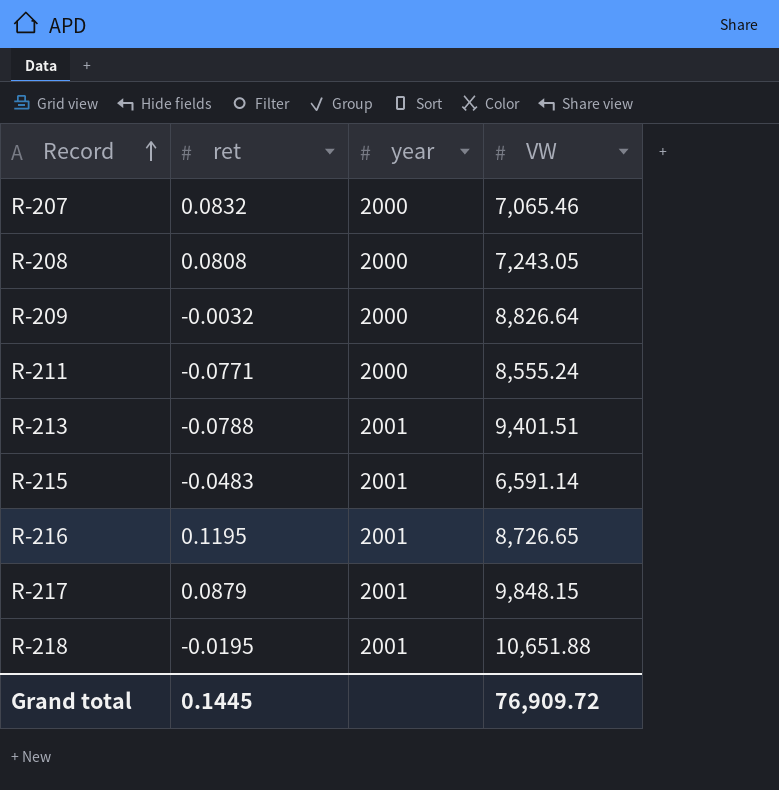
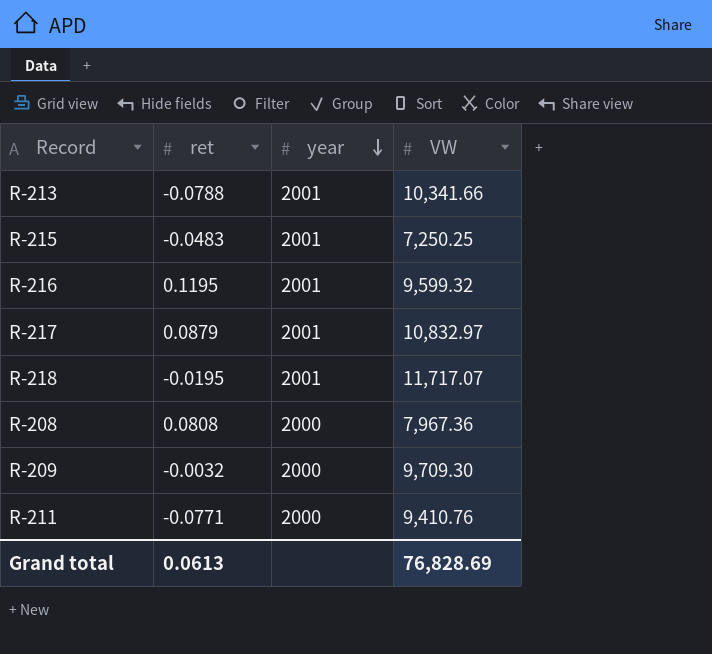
row order: Record ascending -> year descending
row R-207: 0.0832 | 2000 | 7,065.46 -> none
R-213 | VW: 9,401.51 -> 10,341.66
R-215 | VW: 6,591.14 -> 7,250.25
R-216 | VW: 8,726.65 -> 9,599.32
R-217 | VW: 9,848.15 -> 10,832.97
R-218 | VW: 10,651.88 -> 11,717.07
R-208 | VW: 7,243.05 -> 7,967.36
R-209 | VW: 8,826.64 -> 9,709.30
R-211 | VW: 8,555.24 -> 9,410.76
Grand total | ret: 0.1445 -> 0.0613
Grand total | VW: 76,909.72 -> 76,828.69

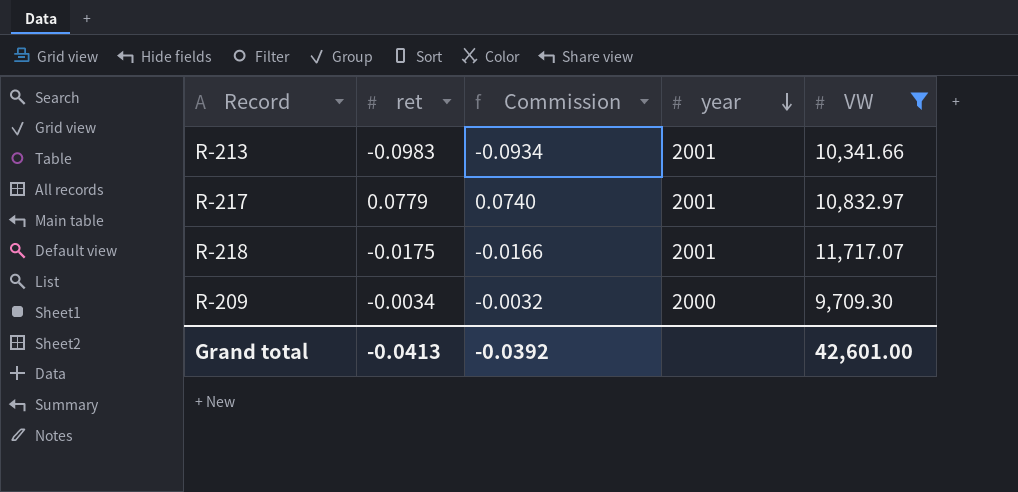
filter: none -> VW >= 9,709.30
column Commission | formula: none -> [ret] * 0.95
R-213 | ret: -0.0788 -> -0.0983
R-217 | ret: 0.0879 -> 0.0779
R-218 | ret: -0.0195 -> -0.0175
R-209 | ret: -0.0032 -> -0.0034
Grand total | ret: 0.0613 -> -0.0413
Grand total | VW: 76,828.69 -> 42,601.00

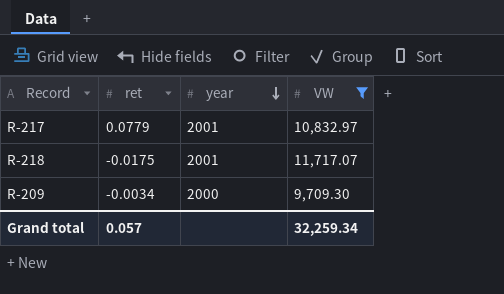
column Commission | formula: [ret] * 0.95 -> none
row R-213: -0.0983 | -0.0934 | 2001 | 10,341.66 -> none
Grand total | ret: -0.0413 -> 0.057
Grand total | VW: 42,601.00 -> 32,259.34

